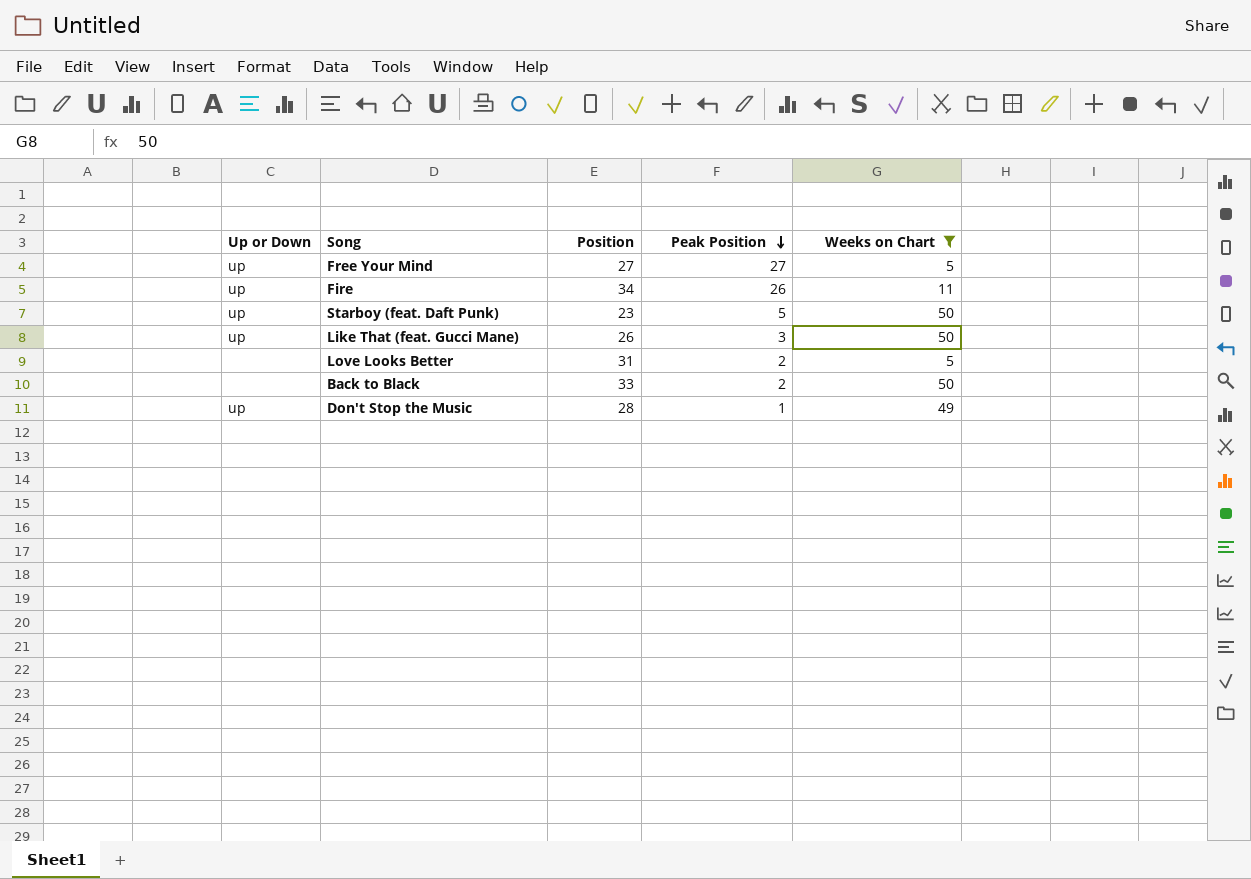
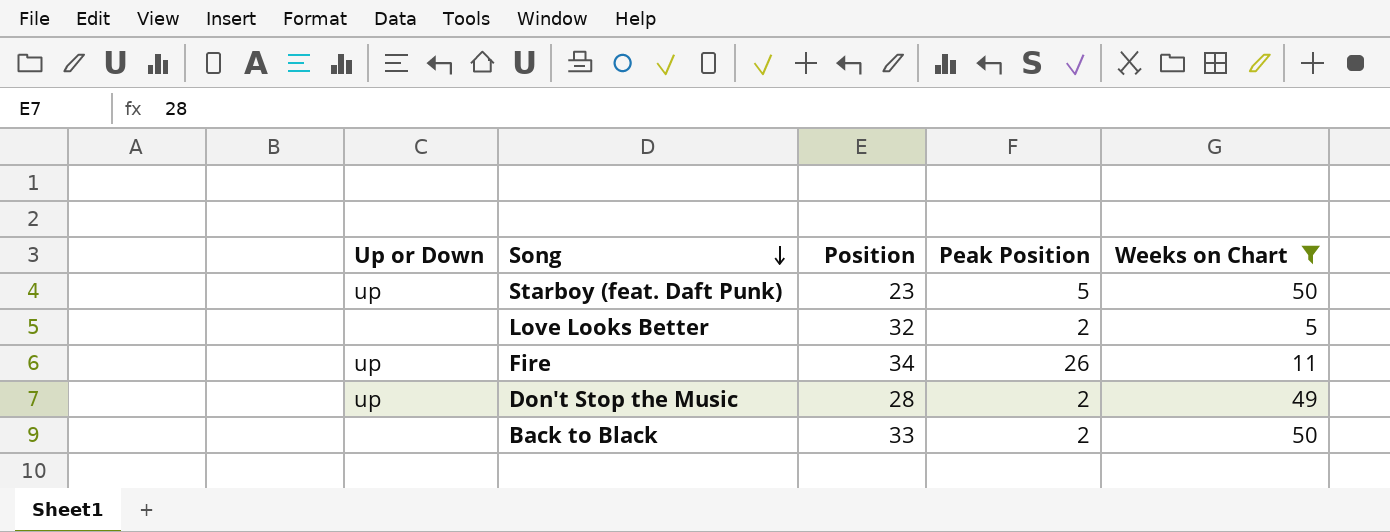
row order: Peak Position descending -> Song descending
row Free Your Mind: up | 27 | 27 | 5 -> none
row Like That (feat. Gucci Mane): up | 26 | 3 | 50 -> none
Love Looks Better | Position: 31 -> 32
Don't Stop the Music | Peak Position: 1 -> 2

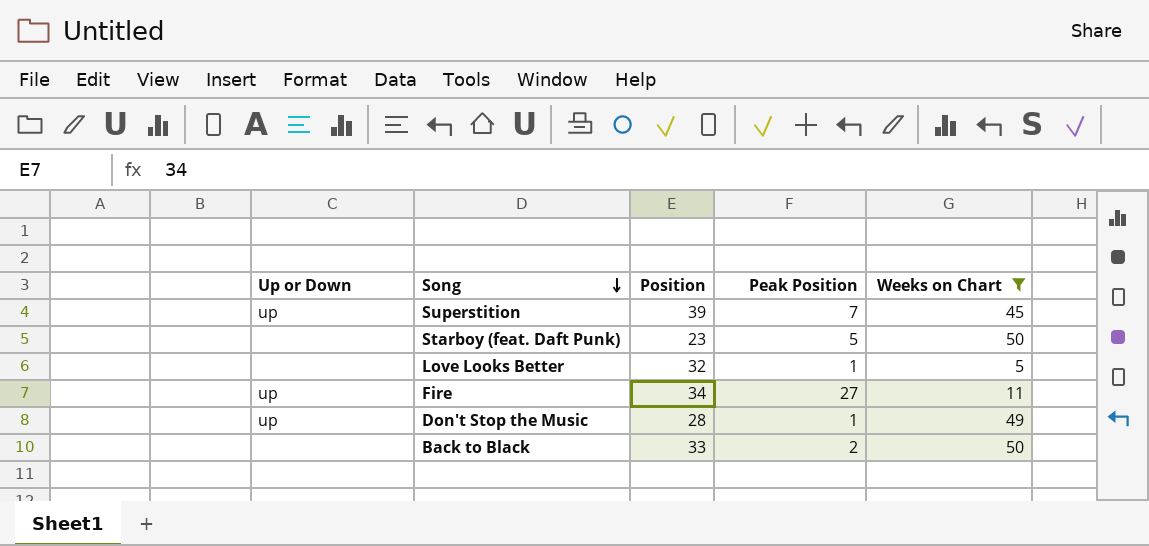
row Superstition: none -> up | 39 | 7 | 45
Starboy (feat. Daft Punk) | Up or Down: up -> none
Love Looks Better | Peak Position: 2 -> 1
Fire | Peak Position: 26 -> 27
Don't Stop the Music | Peak Position: 2 -> 1

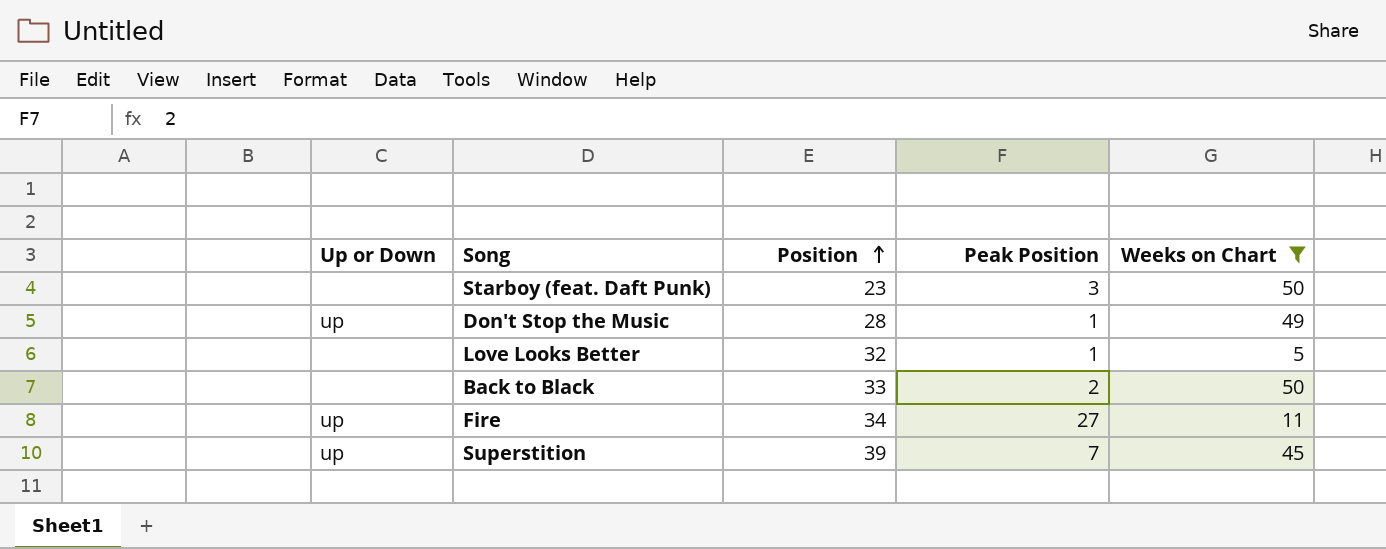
row order: Song descending -> Position ascending
Starboy (feat. Daft Punk) | Peak Position: 5 -> 3

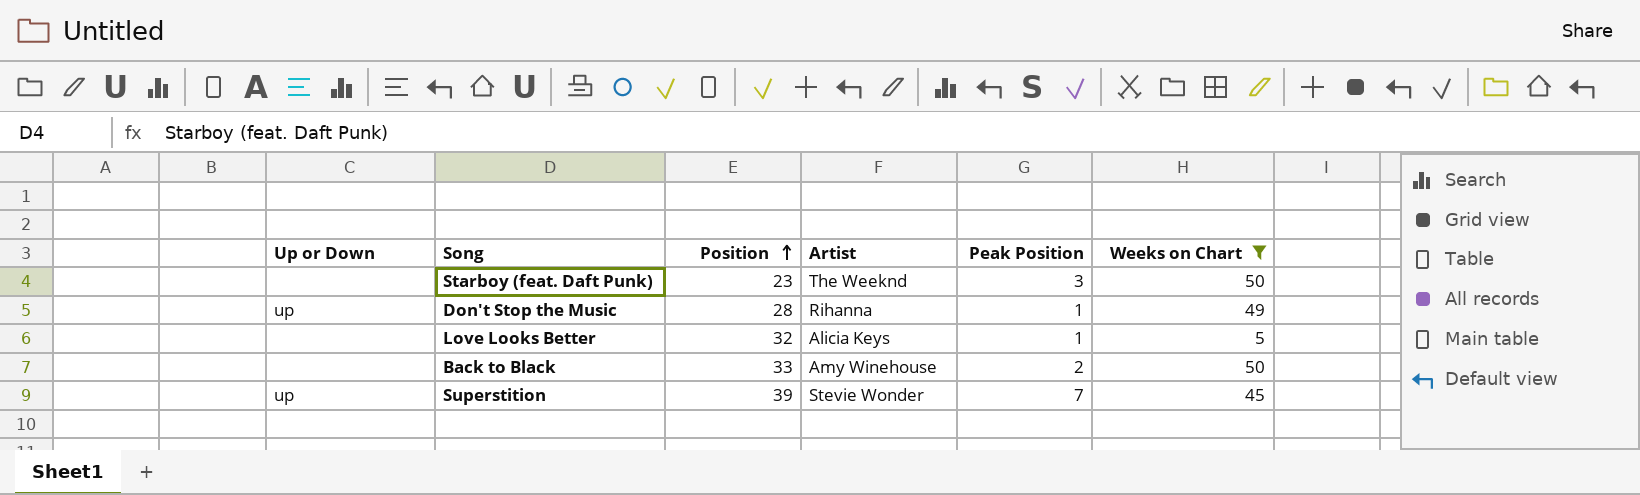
column Artist | position: none -> 4
row Fire: up | 34 | 27 | 11 -> none

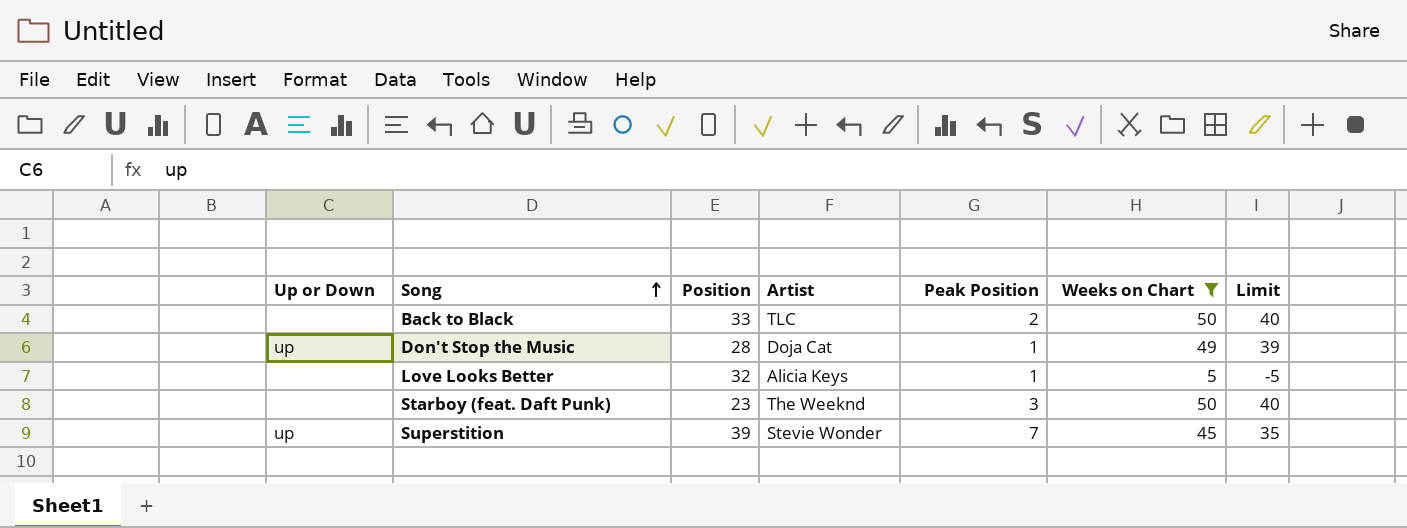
row order: Position ascending -> Song ascending
column Limit | formula: none -> [Weeks on Chart] - 10
Back to Black | Artist: Amy Winehouse -> TLC
Don't Stop the Music | Artist: Rihanna -> Doja Cat

